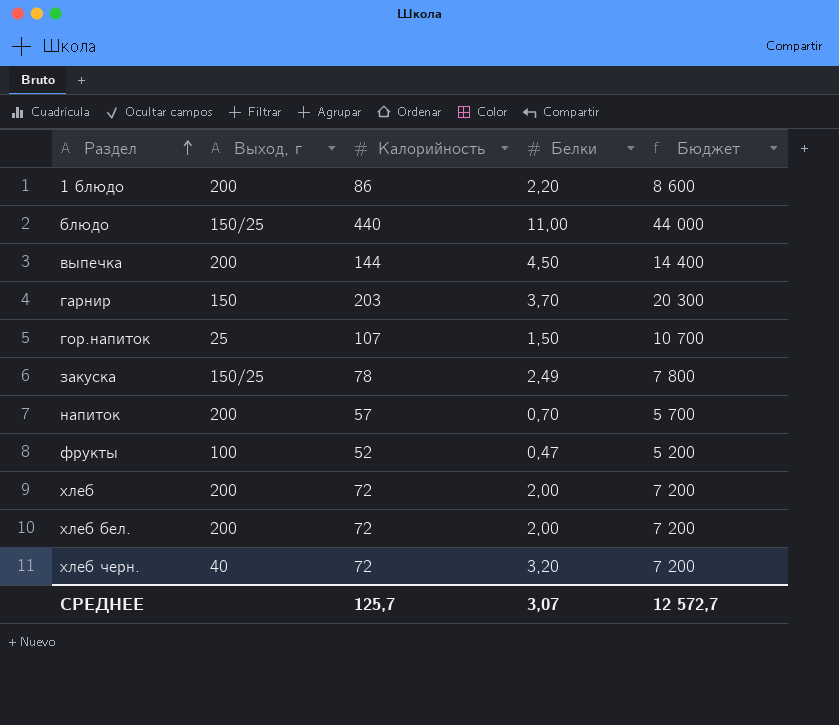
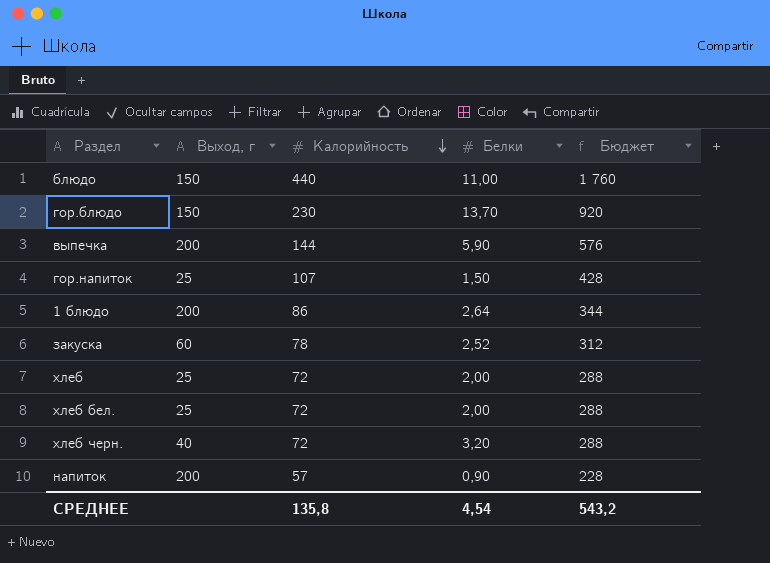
row order: Раздел ascending -> Калорийность descending
column Бюджет | formula: [Калорийность] * 100 -> [Калорийность] * 4
row гарнир: 150 | 203 | 3,70 | 20 300 -> none
row фрукты: 100 | 52 | 0,47 | 5 200 -> none
блюдо | Выход, г: 150/25 -> 150
row гор.блюдо: none -> 150 | 230 | 13,70 | 920
выпечка | Белки: 4,50 -> 5,90
1 блюдо | Белки: 2,20 -> 2,64
закуска | Выход, г: 150/25 -> 60
закуска | Белки: 2,49 -> 2,52
хлеб | Выход, г: 200 -> 25
хлеб бел. | Выход, г: 200 -> 25
напиток | Белки: 0,70 -> 0,90
СРЕДНЕЕ | Калорийность: 125,7 -> 135,8
СРЕДНЕЕ | Белки: 3,07 -> 4,54
СРЕДНЕЕ | Бюджет: 12 572,7 -> 543,2

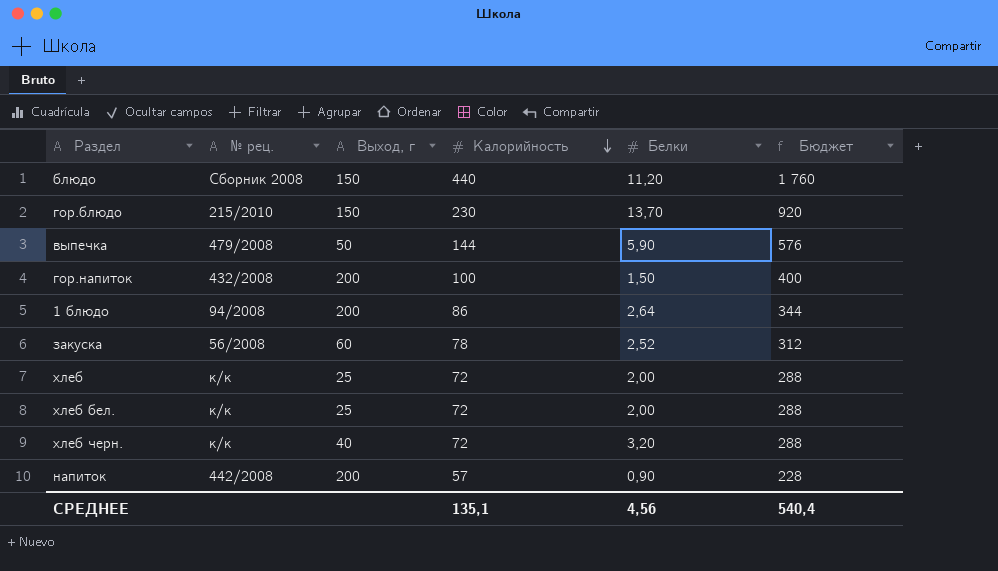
column № рец. | position: none -> 2
блюдо | Белки: 11,00 -> 11,20
выпечка | Выход, г: 200 -> 50
гор.напиток | Выход, г: 25 -> 200
гор.напиток | Калорийность: 107 -> 100
гор.напиток | Бюджет: 428 -> 400
СРЕДНЕЕ | Калорийность: 135,8 -> 135,1
СРЕДНЕЕ | Белки: 4,54 -> 4,56
СРЕДНЕЕ | Бюджет: 543,2 -> 540,4

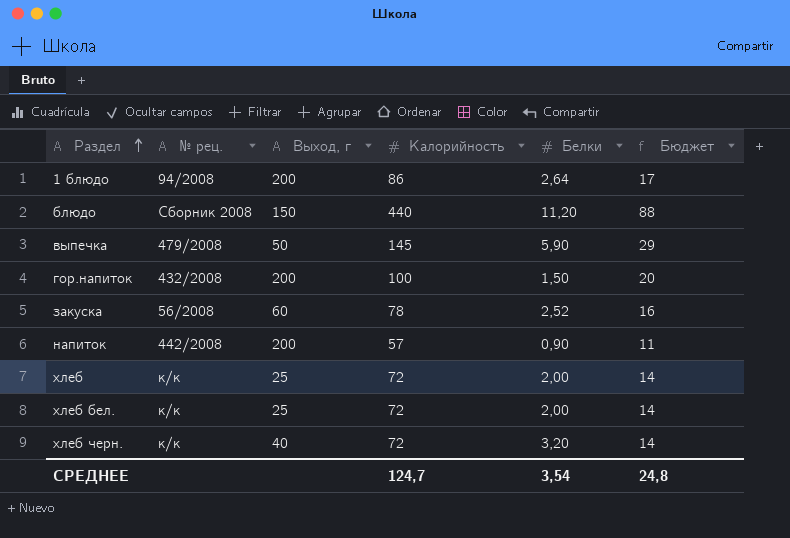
row order: Калорийность descending -> Раздел ascending
column Бюджет | formula: [Калорийность] * 4 -> [Калорийность] * 0,2
row гор.блюдо: 215/2010 | 150 | 230 | 13,70 | 920 -> none
выпечка | Калорийность: 144 -> 145
СРЕДНЕЕ | Калорийность: 135,1 -> 124,7
СРЕДНЕЕ | Белки: 4,56 -> 3,54
СРЕДНЕЕ | Бюджет: 540,4 -> 24,8

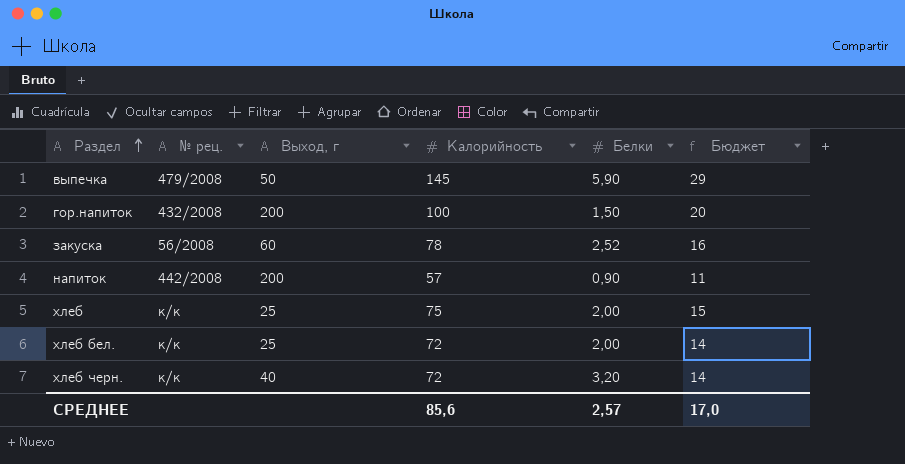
row 1 блюдо: 94/2008 | 200 | 86 | 2,64 | 17 -> none
row блюдо: Сборник 2008 | 150 | 440 | 11,20 | 88 -> none
хлеб | Калорийность: 72 -> 75
хлеб | Бюджет: 14 -> 15
СРЕДНЕЕ | Калорийность: 124,7 -> 85,6
СРЕДНЕЕ | Белки: 3,54 -> 2,57
СРЕДНЕЕ | Бюджет: 24,8 -> 17,0

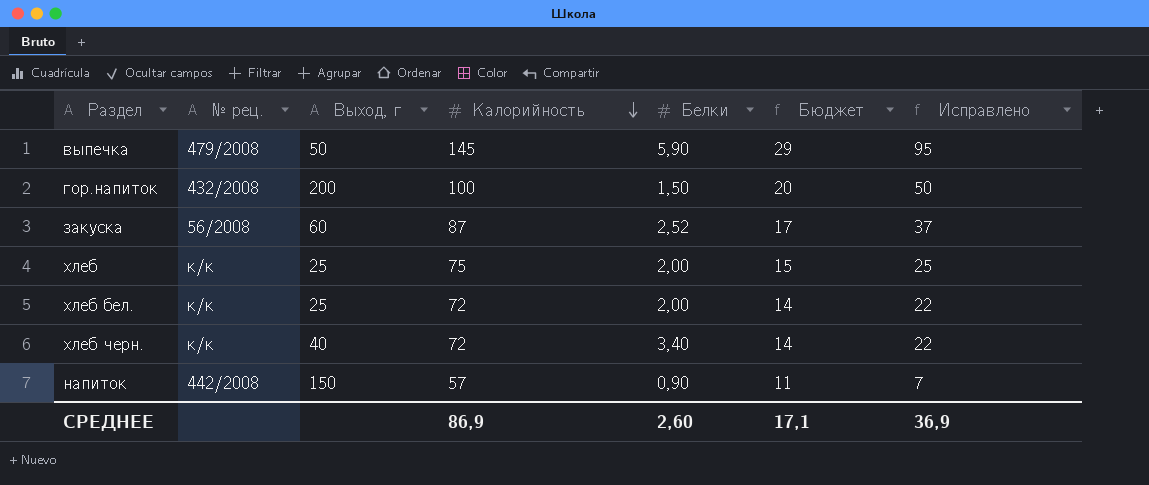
row order: Раздел ascending -> Калорийность descending
column Исправлено | formula: none -> [Калорийность] - 50
закуска | Калорийность: 78 -> 87
закуска | Бюджет: 16 -> 17
хлеб черн. | Белки: 3,20 -> 3,40
напиток | Выход, г: 200 -> 150
СРЕДНЕЕ | Калорийность: 85,6 -> 86,9
СРЕДНЕЕ | Белки: 2,57 -> 2,60
СРЕДНЕЕ | Бюджет: 17,0 -> 17,1

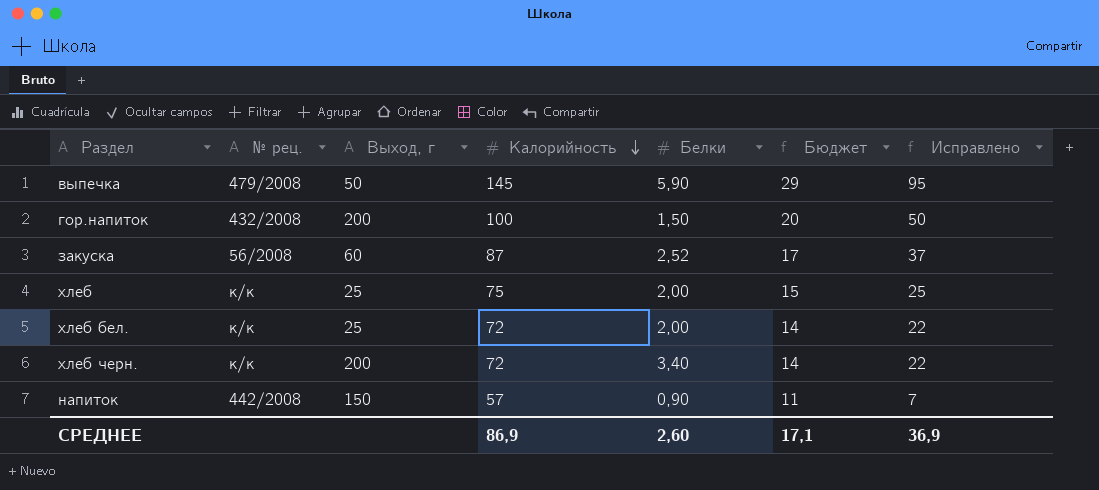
хлеб черн. | Выход, г: 40 -> 200

